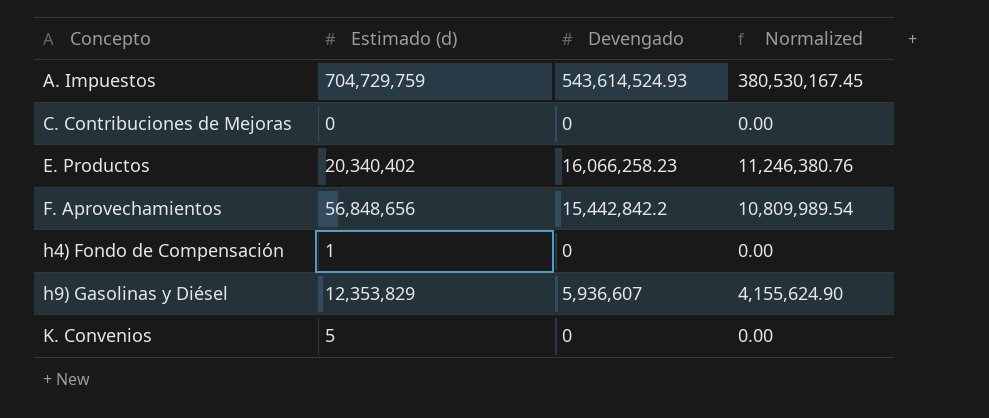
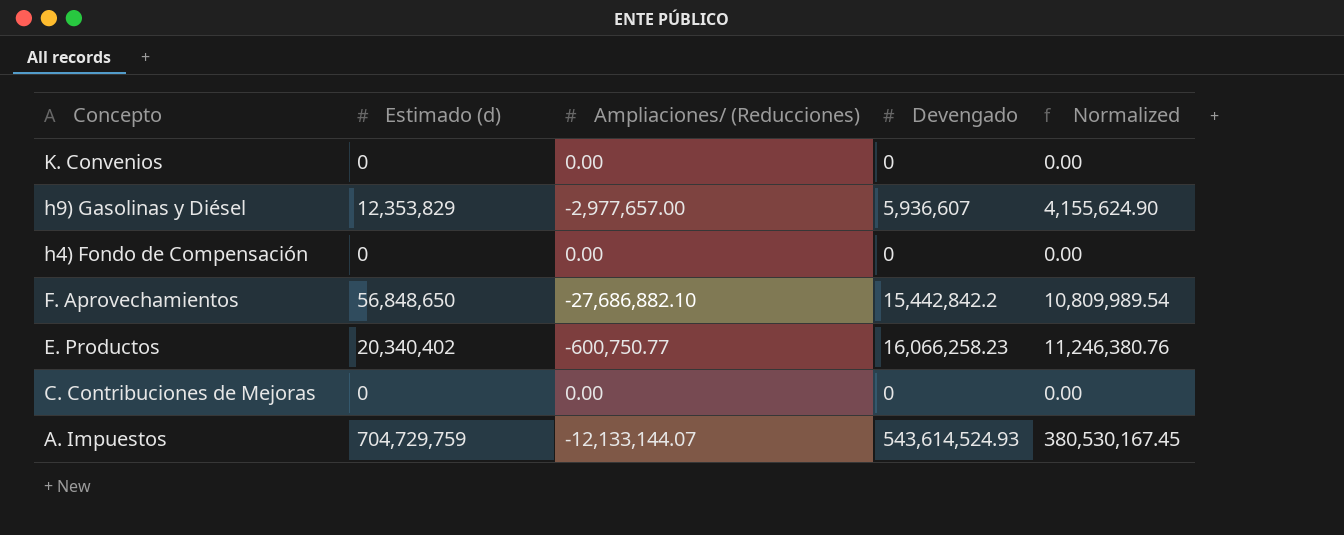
row order: Concepto ascending -> Concepto descending
column Ampliaciones/ (Reducciones) | position: none -> 3
K. Convenios | Estimado (d): 5 -> 0
h4) Fondo de Compensación | Estimado (d): 1 -> 0
F. Aprovechamientos | Estimado (d): 56,848,656 -> 56,848,650

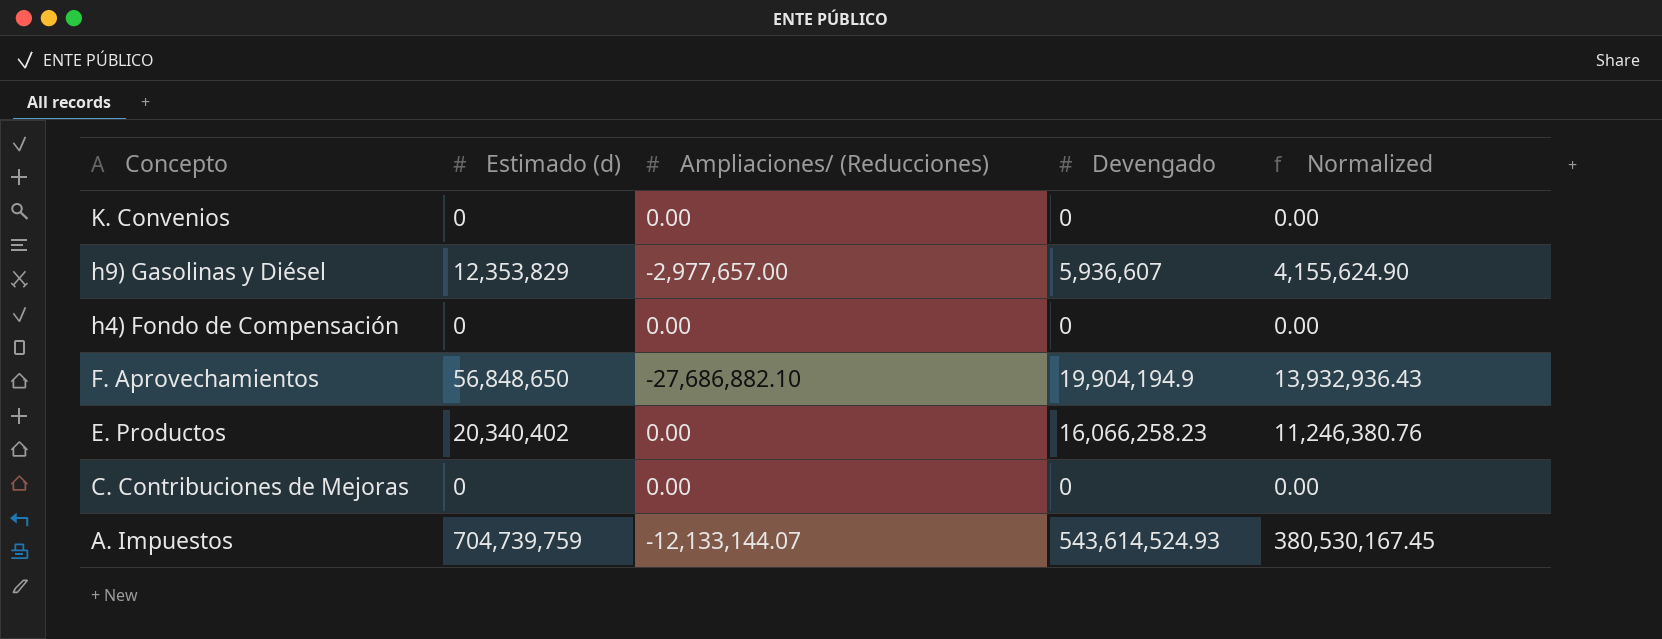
F. Aprovechamientos | Devengado: 15,442,842.2 -> 19,904,194.9
F. Aprovechamientos | Normalized: 10,809,989.54 -> 13,932,936.43
E. Productos | Ampliaciones/ (Reducciones): -600,750.77 -> 0.00
A. Impuestos | Estimado (d): 704,729,759 -> 704,739,759

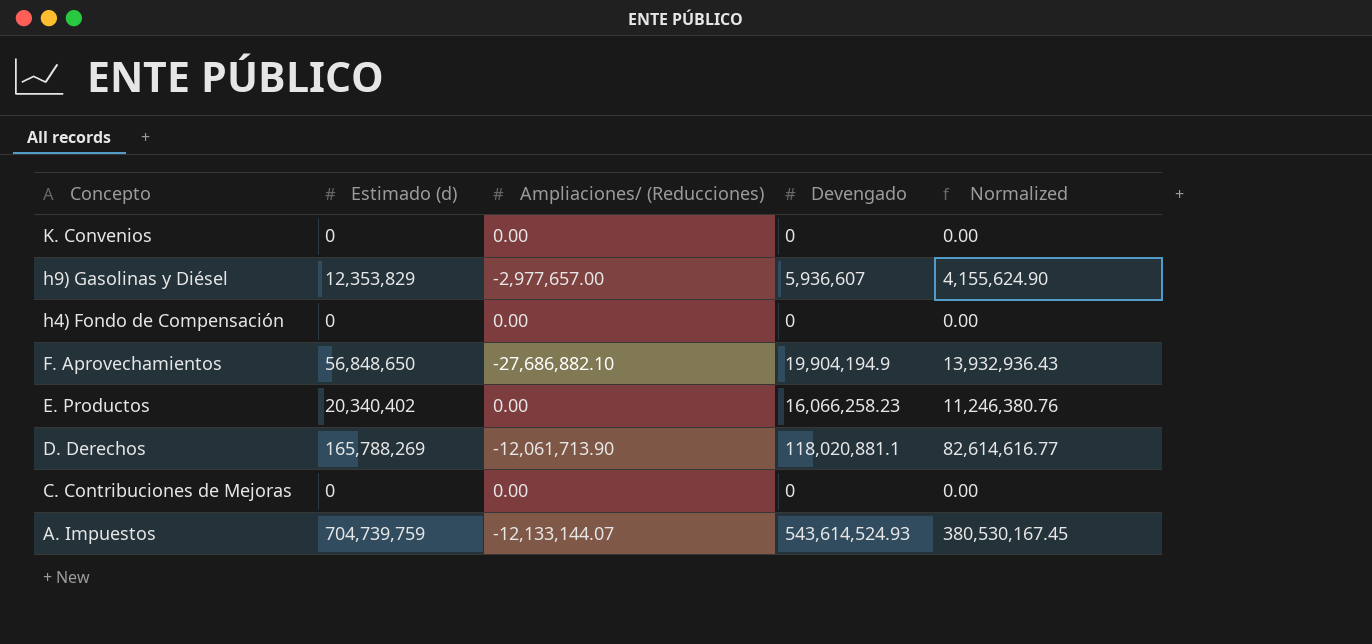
row D. Derechos: none -> 165,788,269 | -12,061,713.90 | 118,020,881.1 | 82,614,616.77

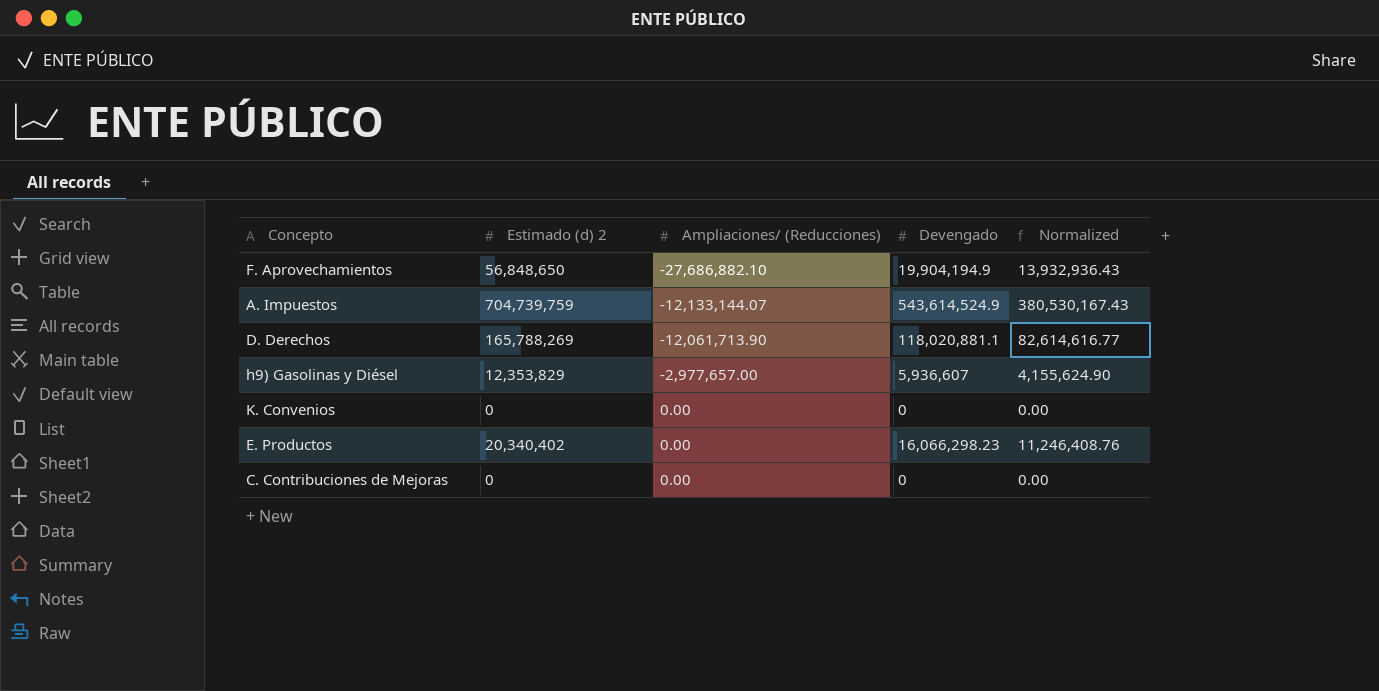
row order: Concepto descending -> Ampliaciones/ (Reducciones) ascending
column name: Estimado (d) -> Estimado (d) 2
row h4) Fondo de Compensación: 0 | 0.00 | 0 | 0.00 -> none
A. Impuestos | Devengado: 543,614,524.93 -> 543,614,524.9
A. Impuestos | Normalized: 380,530,167.45 -> 380,530,167.43
E. Productos | Devengado: 16,066,258.23 -> 16,066,298.23
E. Productos | Normalized: 11,246,380.76 -> 11,246,408.76

